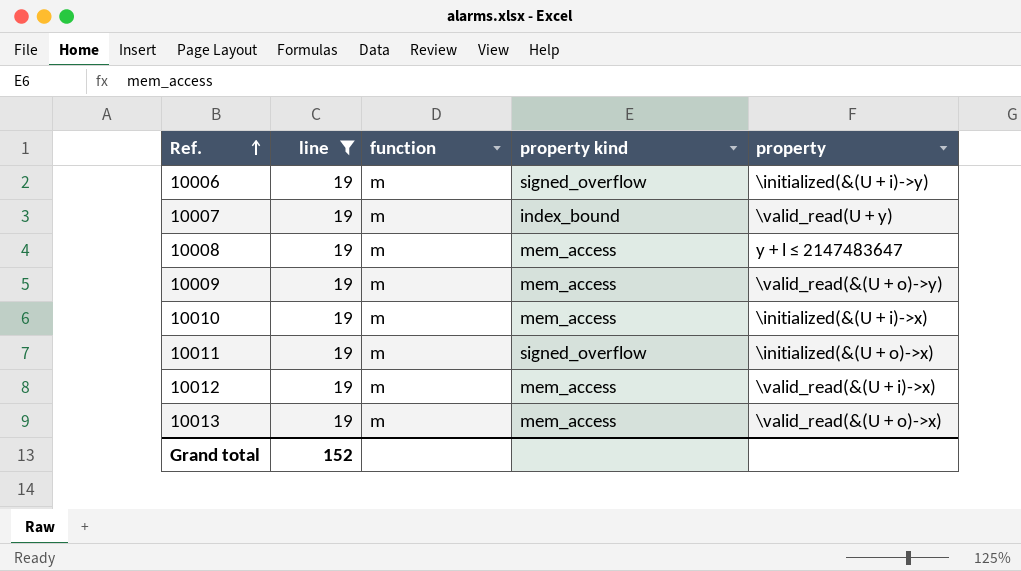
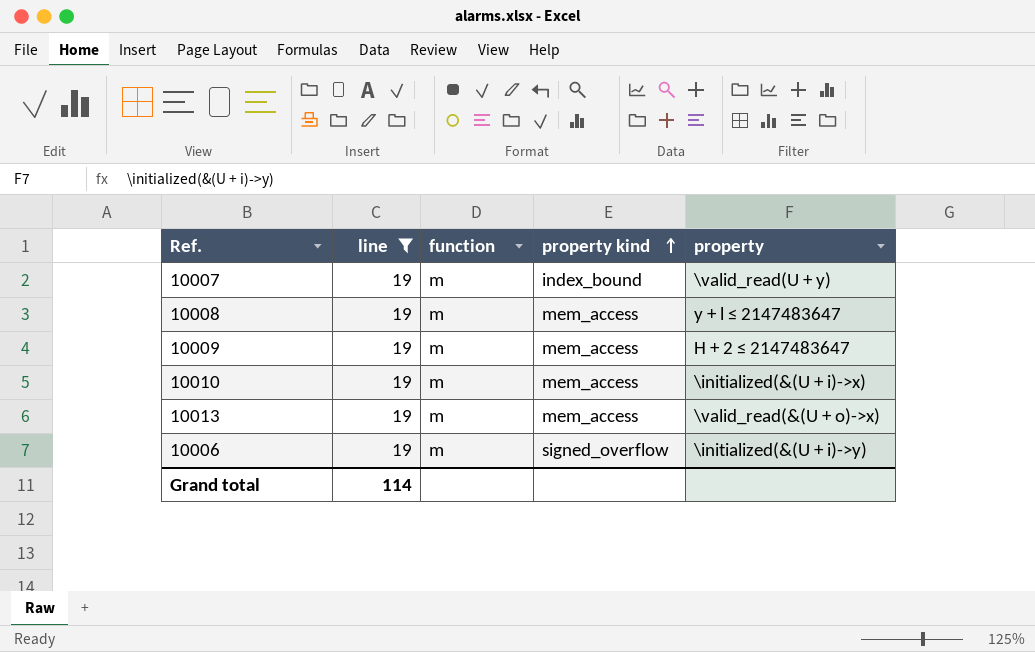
row order: Ref. ascending -> property kind ascending
row 10011: 19 | m | signed_overflow | \initialized(&(U + o)->x) -> none
row 10012: 19 | m | mem_access | \valid_read(&(U + i)->x) -> none
10009 | property: \valid_read(&(U + o)->y) -> H + 2 ≤ 2147483647
Grand total | line: 152 -> 114

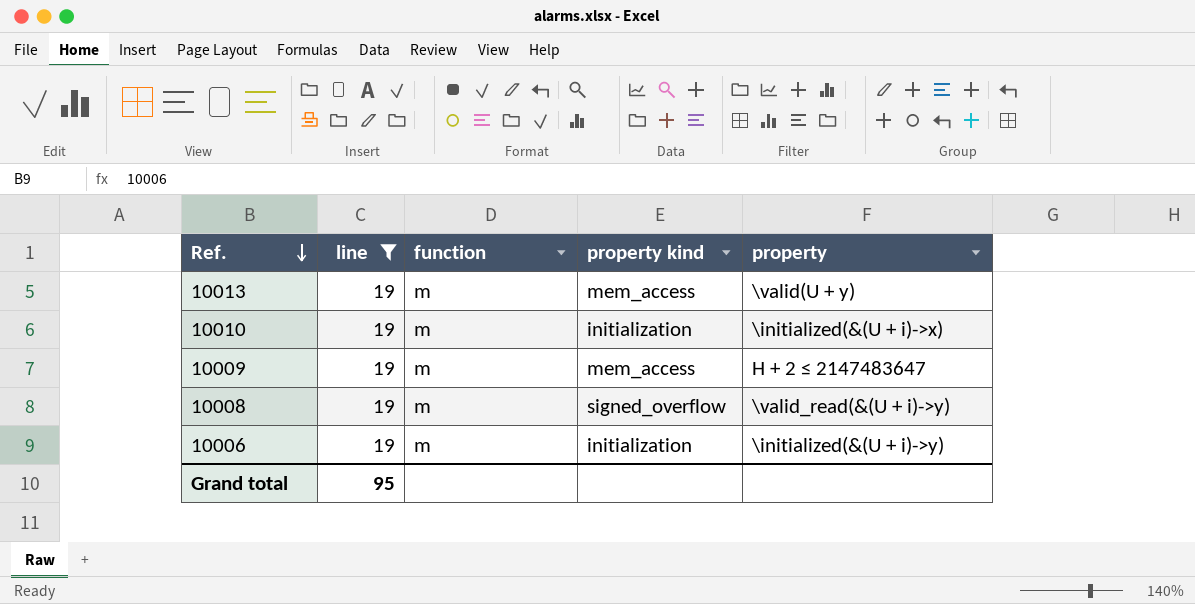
row order: property kind ascending -> Ref. descending
row 10007: 19 | m | index_bound | \valid_read(U + y) -> none
10013 | property: \valid_read(&(U + o)->x) -> \valid(U + y)
10010 | property kind: mem_access -> initialization
10008 | property kind: mem_access -> signed_overflow
10008 | property: y + l ≤ 2147483647 -> \valid_read(&(U + i)->y)
10006 | property kind: signed_overflow -> initialization
Grand total | line: 114 -> 95

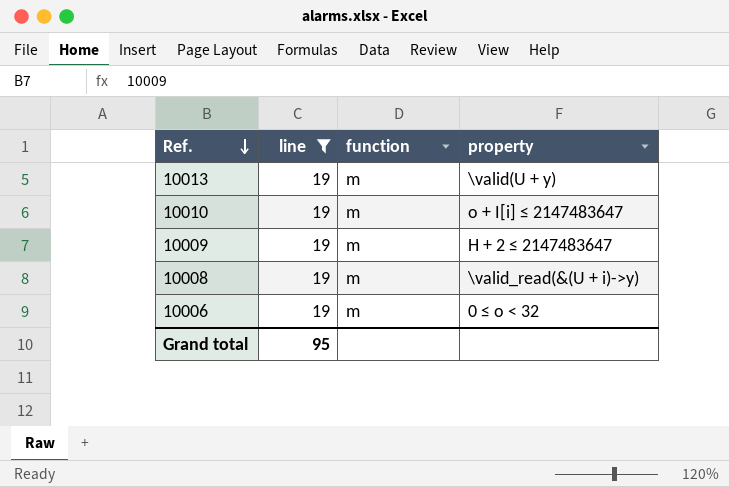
column property kind | position: 4 -> none
10010 | property: \initialized(&(U + i)->x) -> o + I[i] ≤ 2147483647
10006 | property: \initialized(&(U + i)->y) -> 0 ≤ o < 32

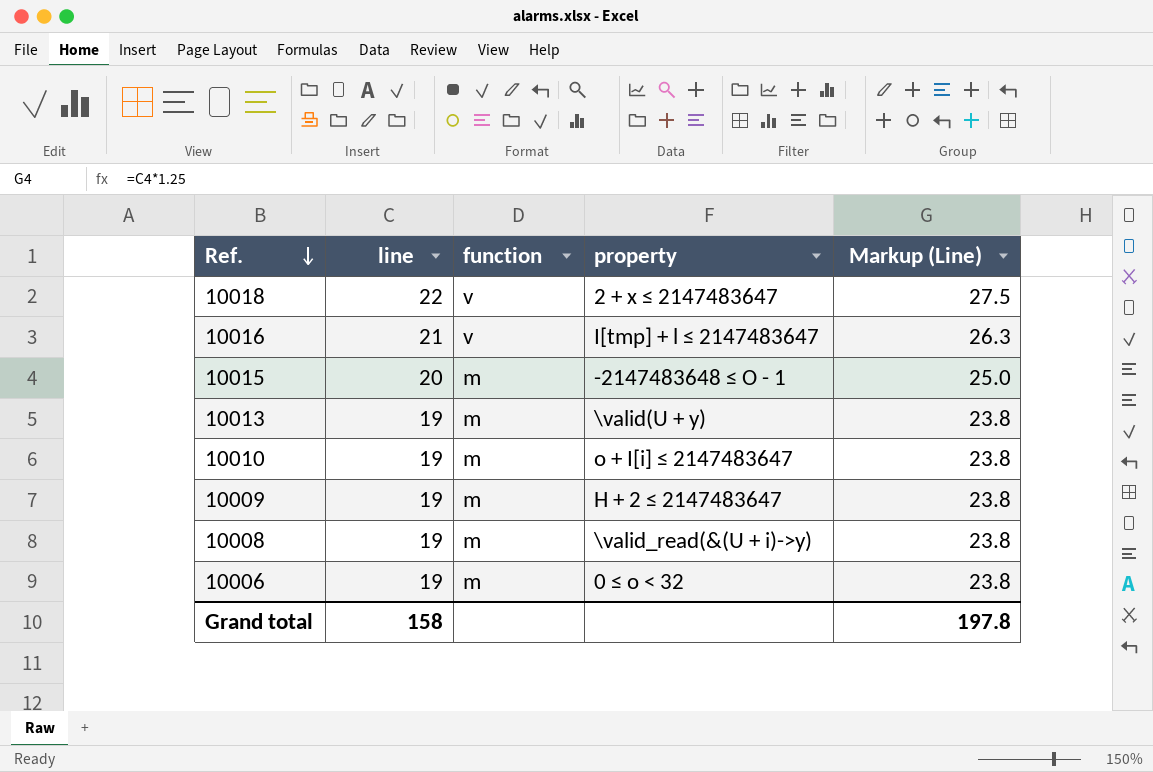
filter: line = 19 -> none
column Markup (Line) | formula: none -> [line] * 1.25
Grand total | line: 95 -> 158

